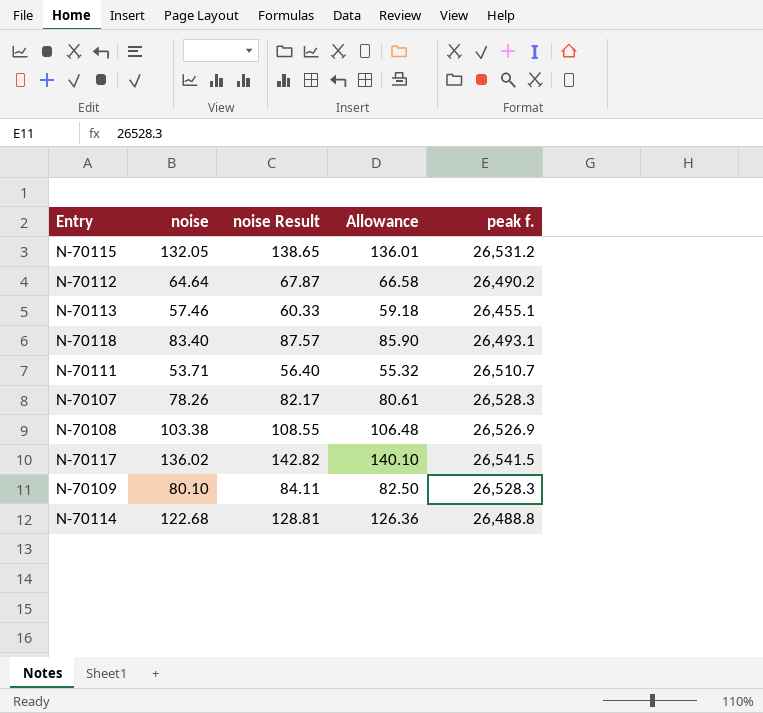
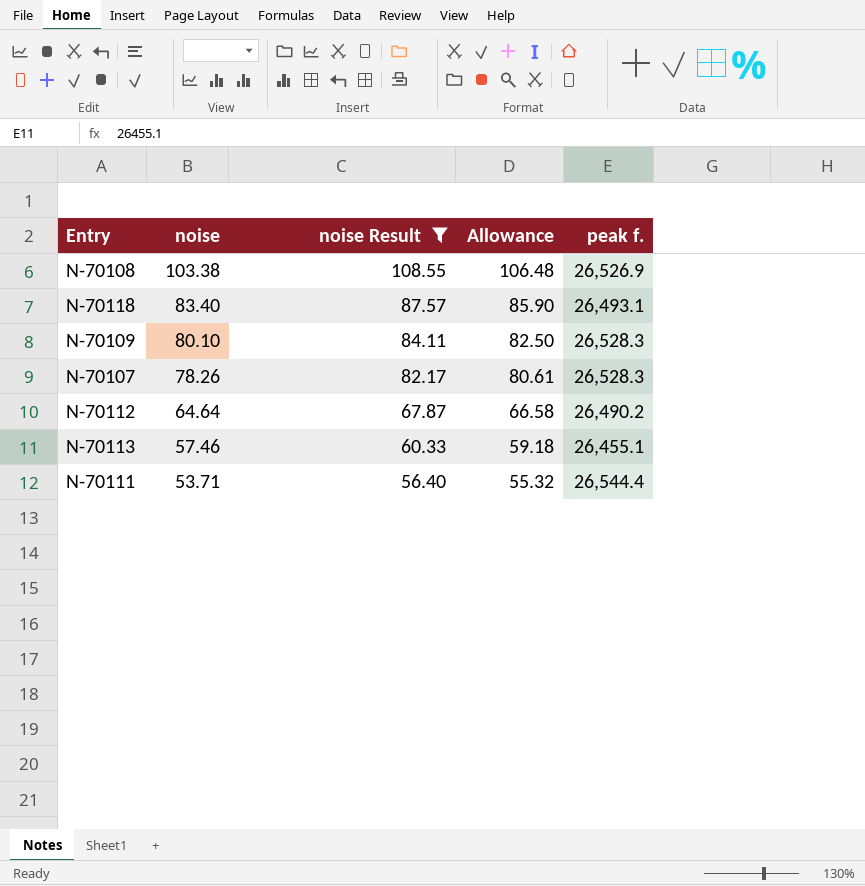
filter: none -> noise Result <= 108.55
row order: none -> noise descending
N-70111 | peak f.: 26,510.7 -> 26,544.4

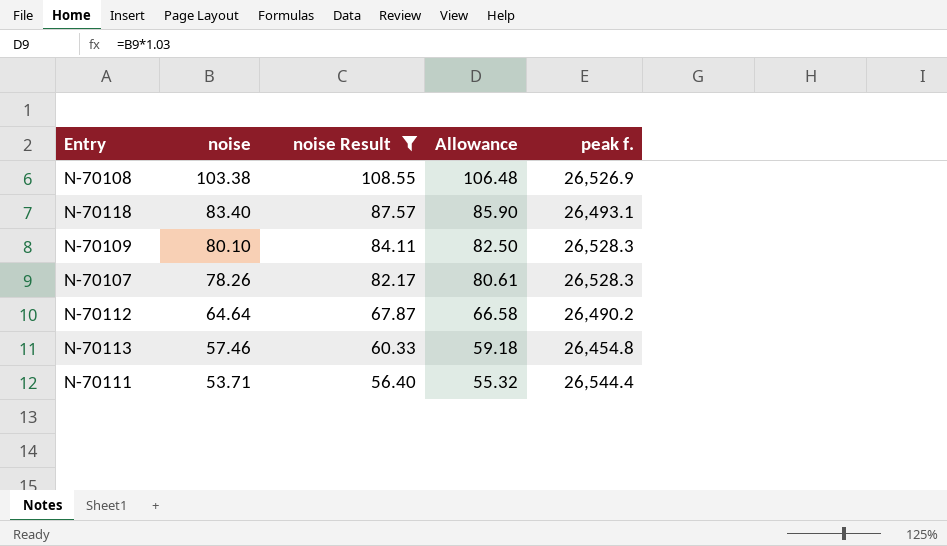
N-70113 | peak f.: 26,455.1 -> 26,454.8

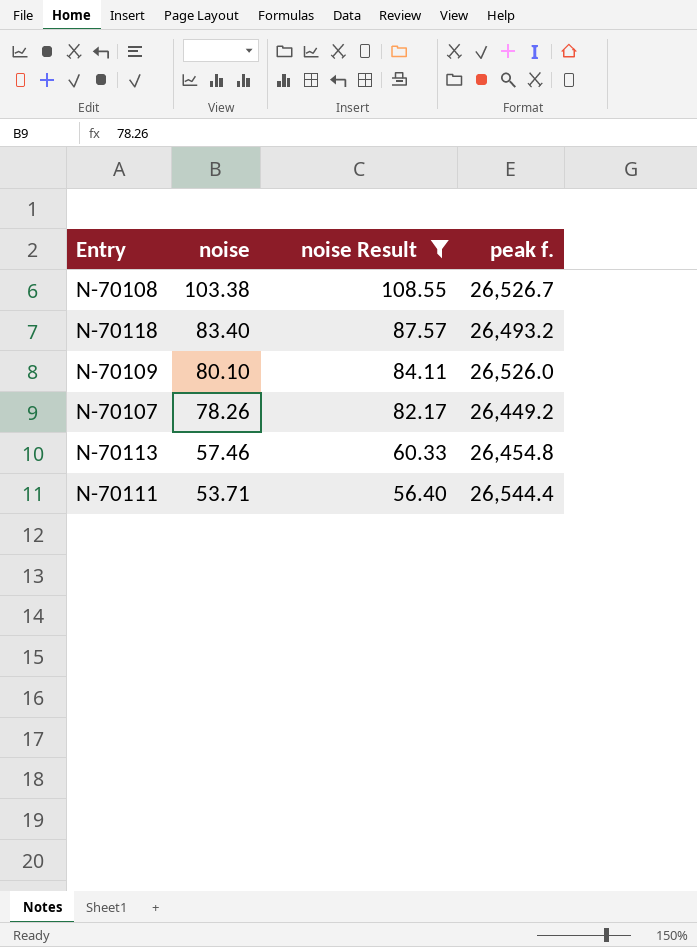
column Allowance | formula: [noise] * 1.03 -> none
row N-70112: 64.64 | 67.87 | 66.58 | 26,490.2 -> none
N-70108 | peak f.: 26,526.9 -> 26,526.7
N-70118 | peak f.: 26,493.1 -> 26,493.2
N-70109 | peak f.: 26,528.3 -> 26,526.0
N-70107 | peak f.: 26,528.3 -> 26,449.2

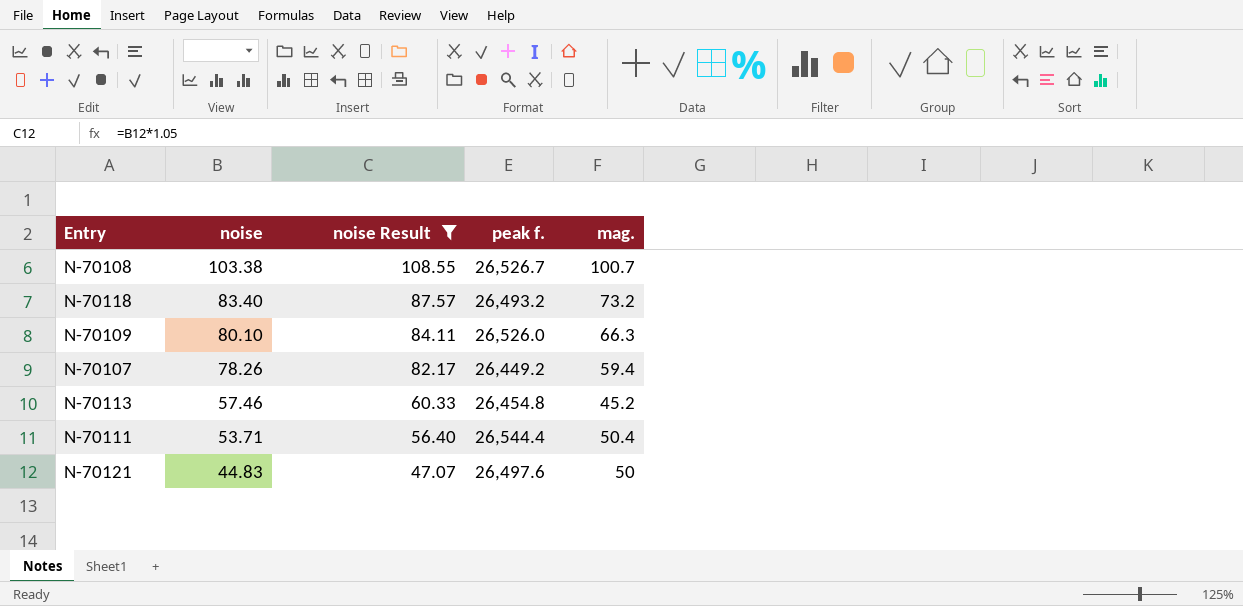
column mag. | position: none -> 5
row N-70121: none -> 44.83 | 47.07 | 26,497.6 | 50

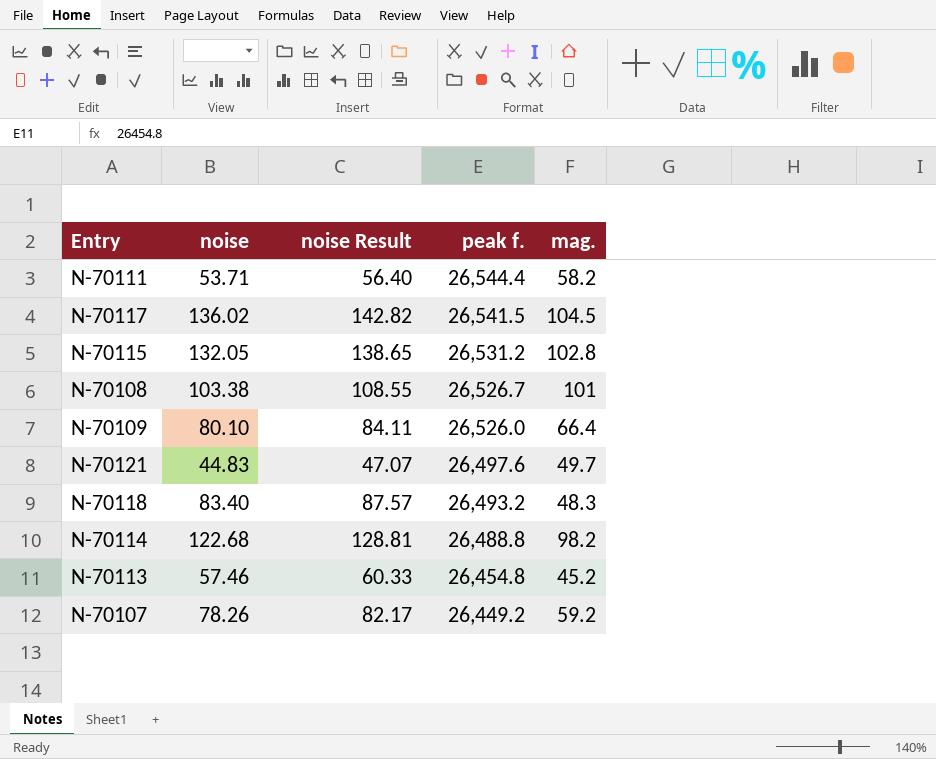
filter: noise Result <= 108.55 -> none
row order: noise descending -> peak f. descending
N-70111 | mag.: 50.4 -> 58.2
N-70108 | mag.: 100.7 -> 101
N-70109 | mag.: 66.3 -> 66.4
N-70121 | mag.: 50 -> 49.7
N-70118 | mag.: 73.2 -> 48.3
N-70107 | mag.: 59.4 -> 59.2

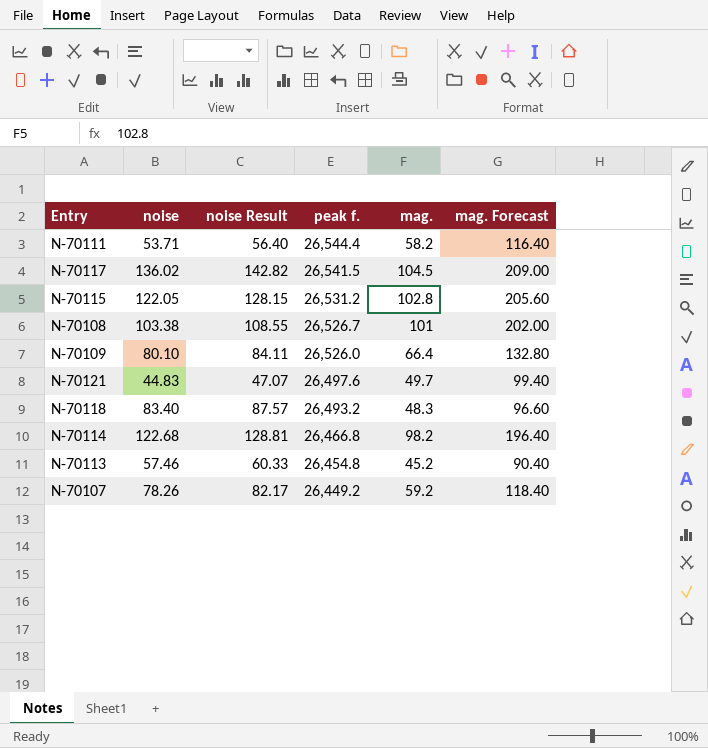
column mag. Forecast | formula: none -> [mag.] * 2
N-70115 | noise: 132.05 -> 122.05
N-70115 | noise Result: 138.65 -> 128.15
N-70114 | peak f.: 26,488.8 -> 26,466.8

